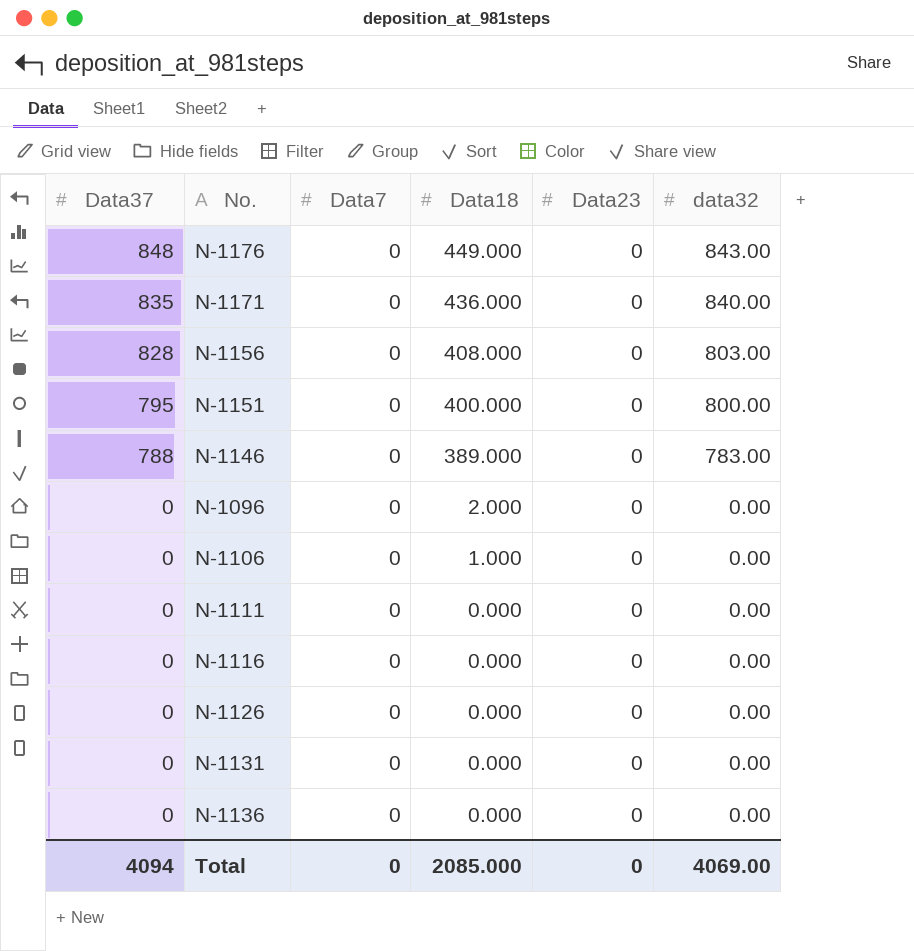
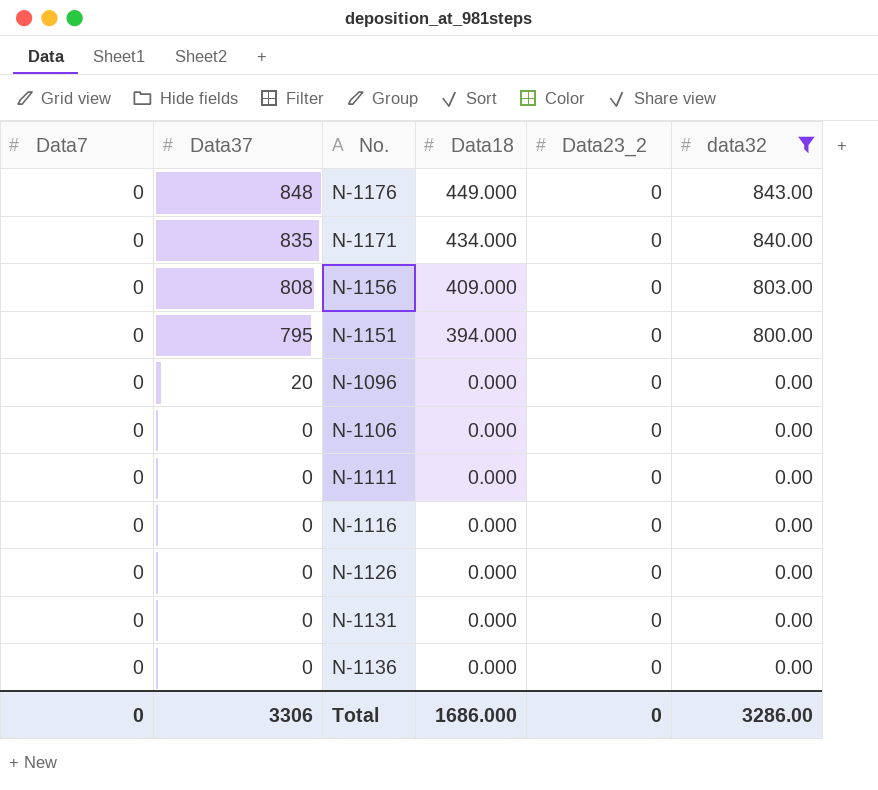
filter: none -> data32 != 783.00
column Data7 | position: 3 -> 1
column name: Data23 -> Data23_2
N-1171 | Data18: 436.000 -> 434.000
N-1156 | Data37: 828 -> 808
N-1156 | Data18: 408.000 -> 409.000
N-1151 | Data18: 400.000 -> 394.000
N-1096 | Data37: 0 -> 20
N-1096 | Data18: 2.000 -> 0.000
N-1106 | Data18: 1.000 -> 0.000
Total | Data37: 4094 -> 3306
Total | Data18: 2085.000 -> 1686.000
Total | data32: 4069.00 -> 3286.00

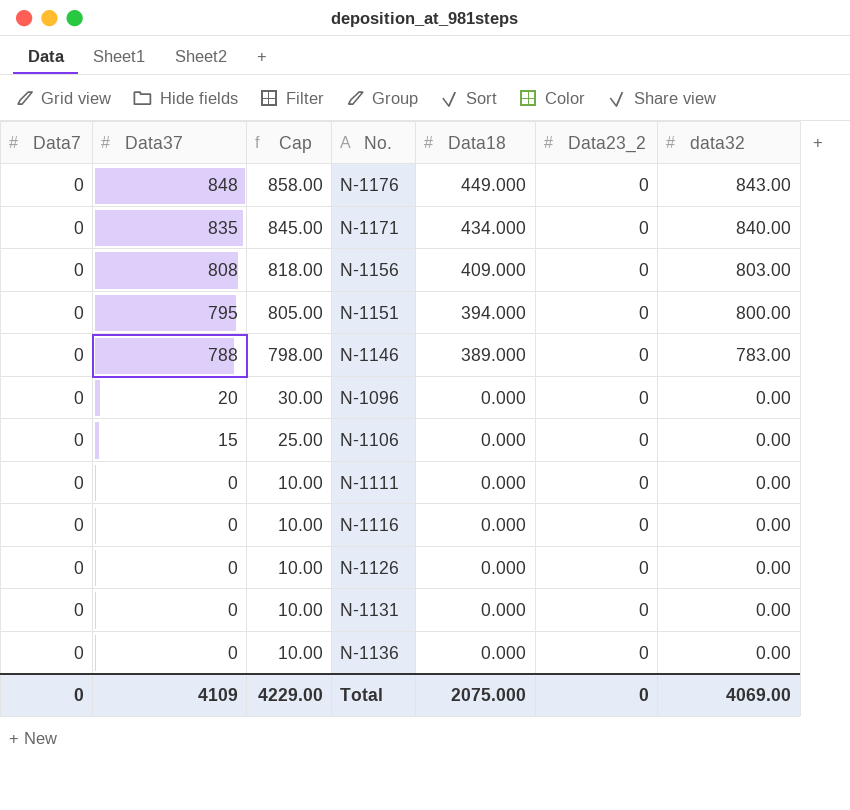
filter: data32 != 783.00 -> none
column Cap | formula: none -> [Data37] + 10
N-1106 | Data37: 0 -> 15
Total | Data37: 3306 -> 4109
Total | Data18: 1686.000 -> 2075.000
Total | data32: 3286.00 -> 4069.00

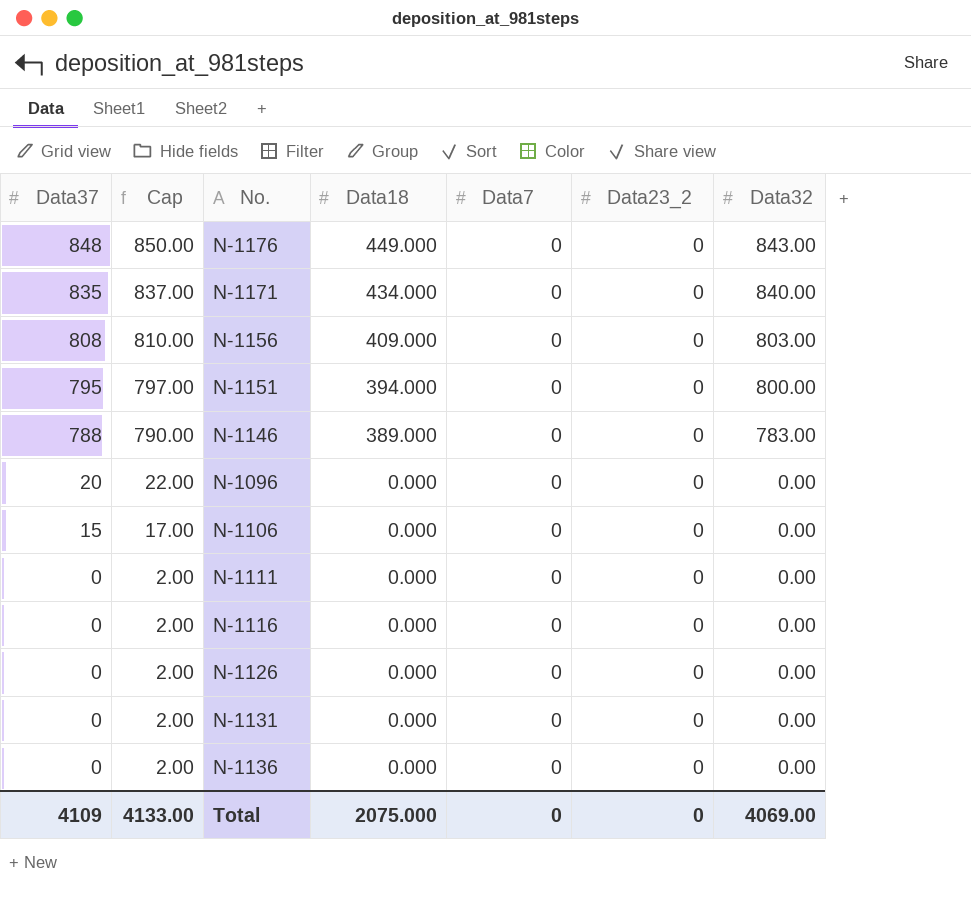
column Cap | formula: [Data37] + 10 -> [Data37] + 2
column Data7 | position: 1 -> 5
column name: data32 -> Data32
Total | Cap: 4229.00 -> 4133.00

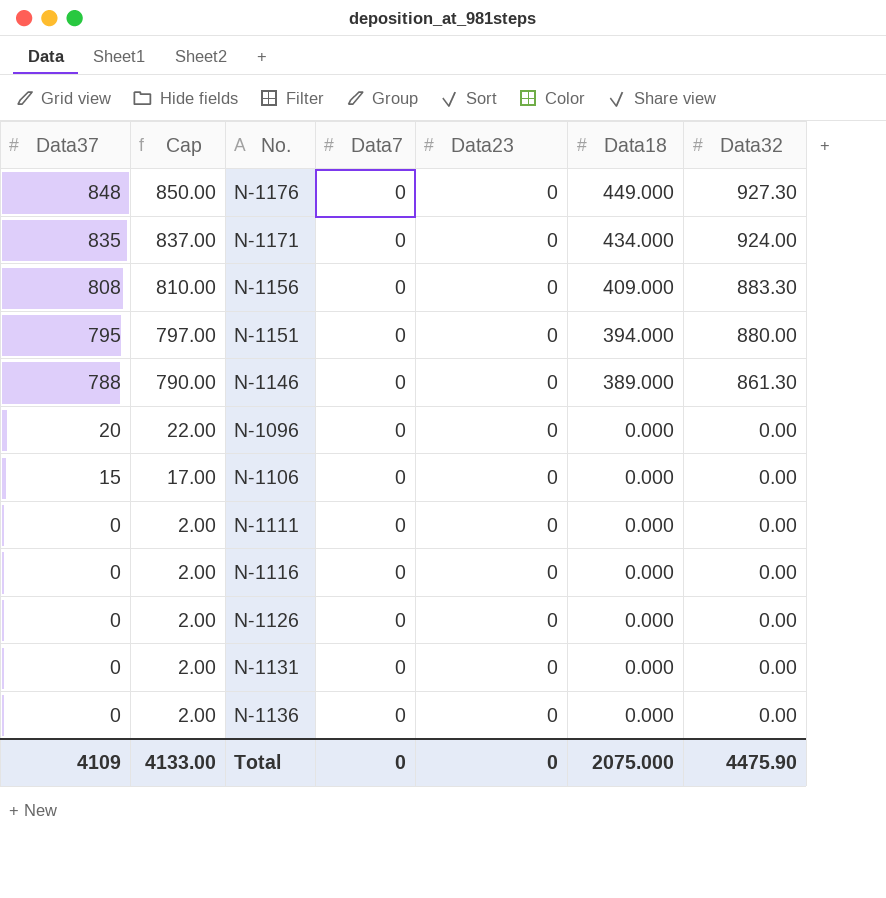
column name: Data23_2 -> Data23
column Data18 | position: 4 -> 6
N-1176 | Data32: 843.00 -> 927.30
N-1171 | Data32: 840.00 -> 924.00
N-1156 | Data32: 803.00 -> 883.30
N-1151 | Data32: 800.00 -> 880.00
N-1146 | Data32: 783.00 -> 861.30
Total | Data32: 4069.00 -> 4475.90

